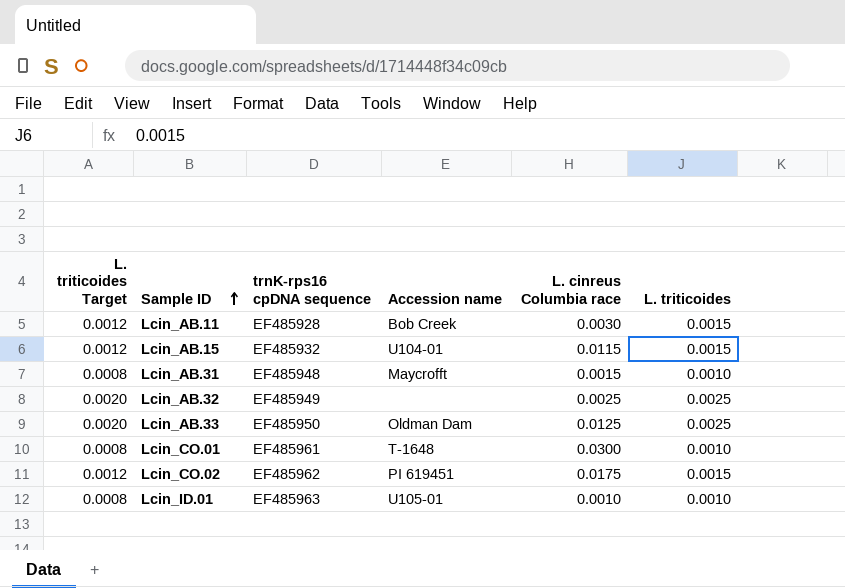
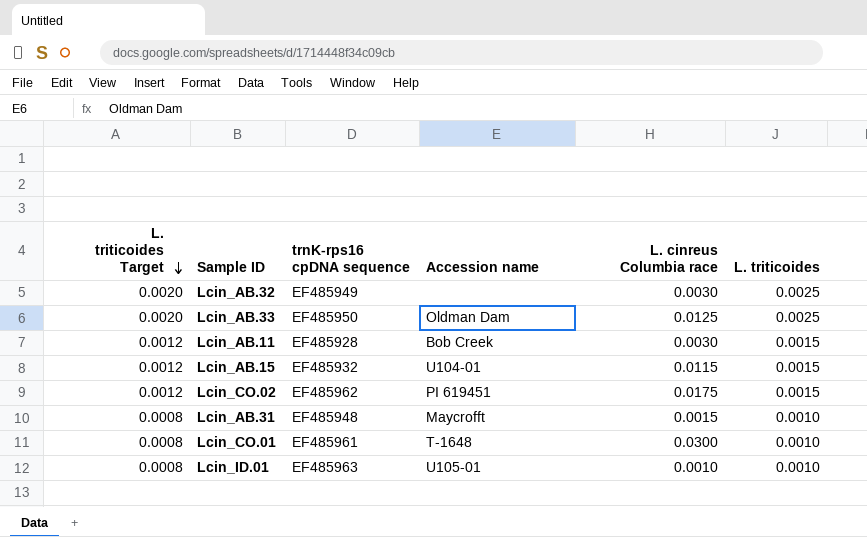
row order: Sample ID ascending -> L. triticoides Target descending
Lcin_AB.32 | L. cinreus Columbia race: 0.0025 -> 0.0030

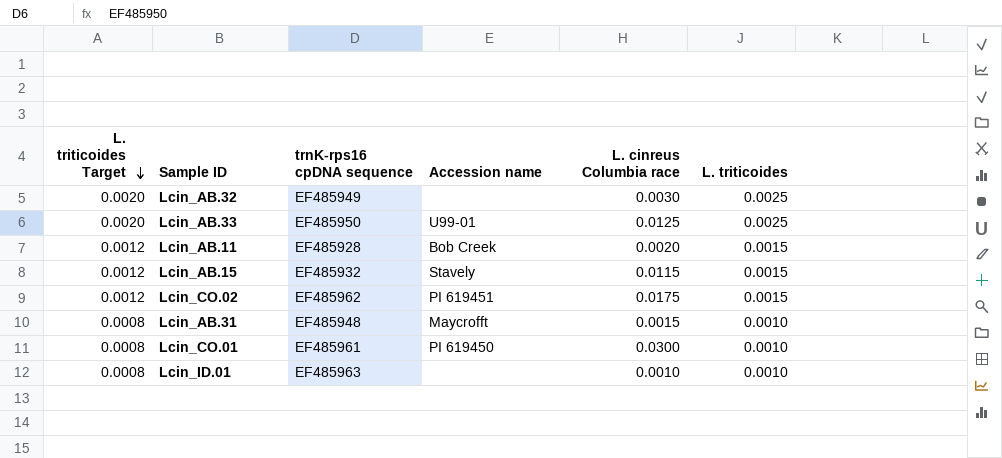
Lcin_AB.33 | Accession name: Oldman Dam -> U99-01
Lcin_AB.11 | L. cinreus Columbia race: 0.0030 -> 0.0020
Lcin_AB.15 | Accession name: U104-01 -> Stavely
Lcin_CO.01 | Accession name: T-1648 -> PI 619450
Lcin_ID.01 | Accession name: U105-01 -> none

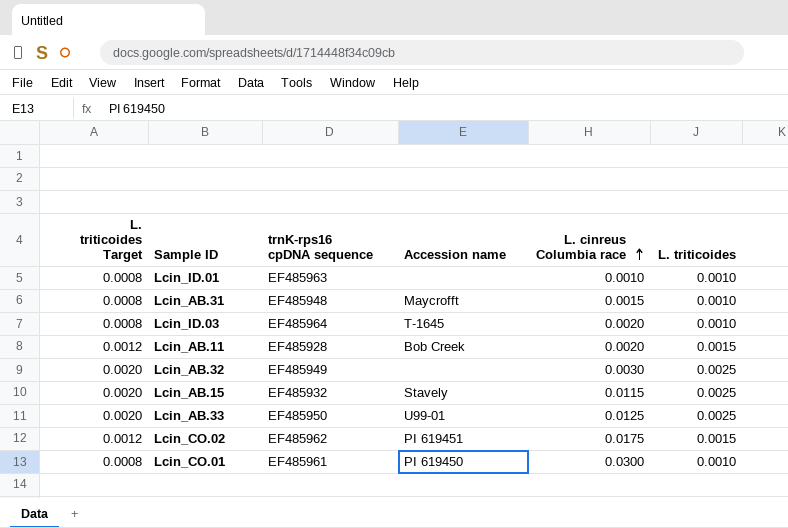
row order: L. triticoides Target descending -> L. cinreus Columbia race ascending
row Lcin_ID.03: none -> 0.0008 | EF485964 | T-1645 | 0.0020 | 0.0010
Lcin_AB.15 | L. triticoides Target: 0.0012 -> 0.0020
Lcin_AB.15 | L. triticoides: 0.0015 -> 0.0025

